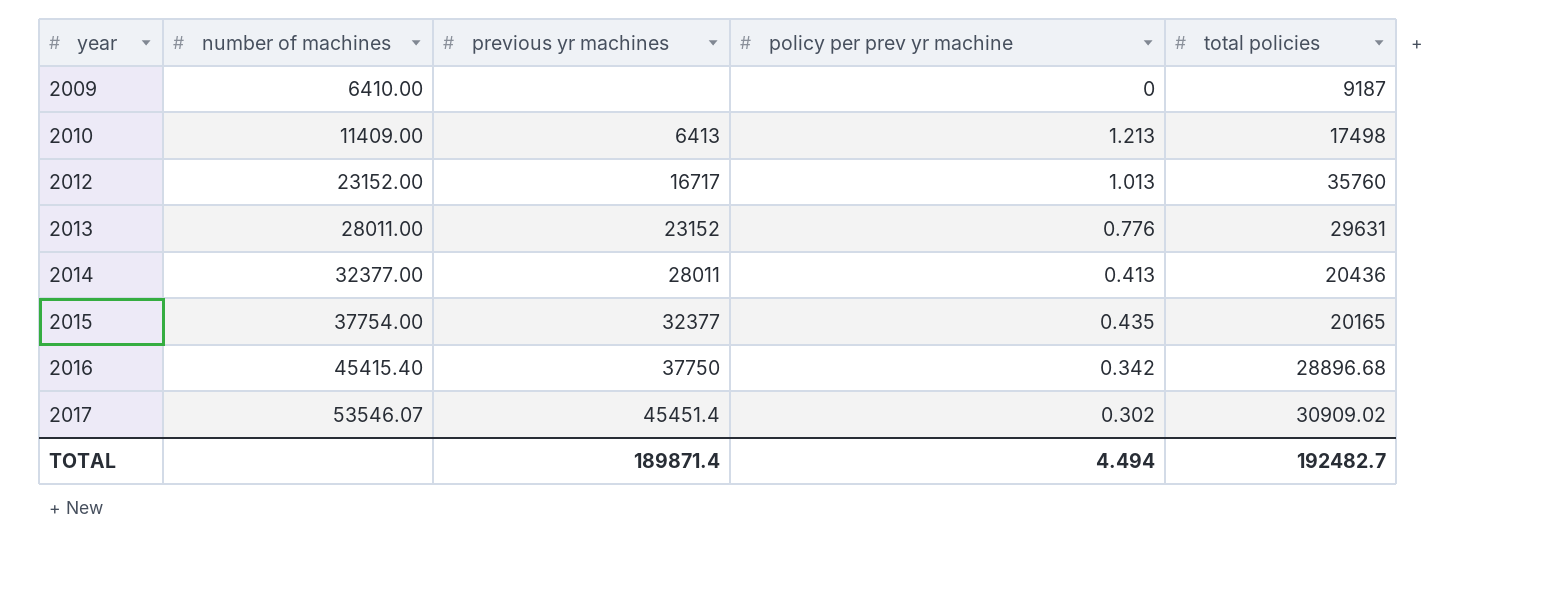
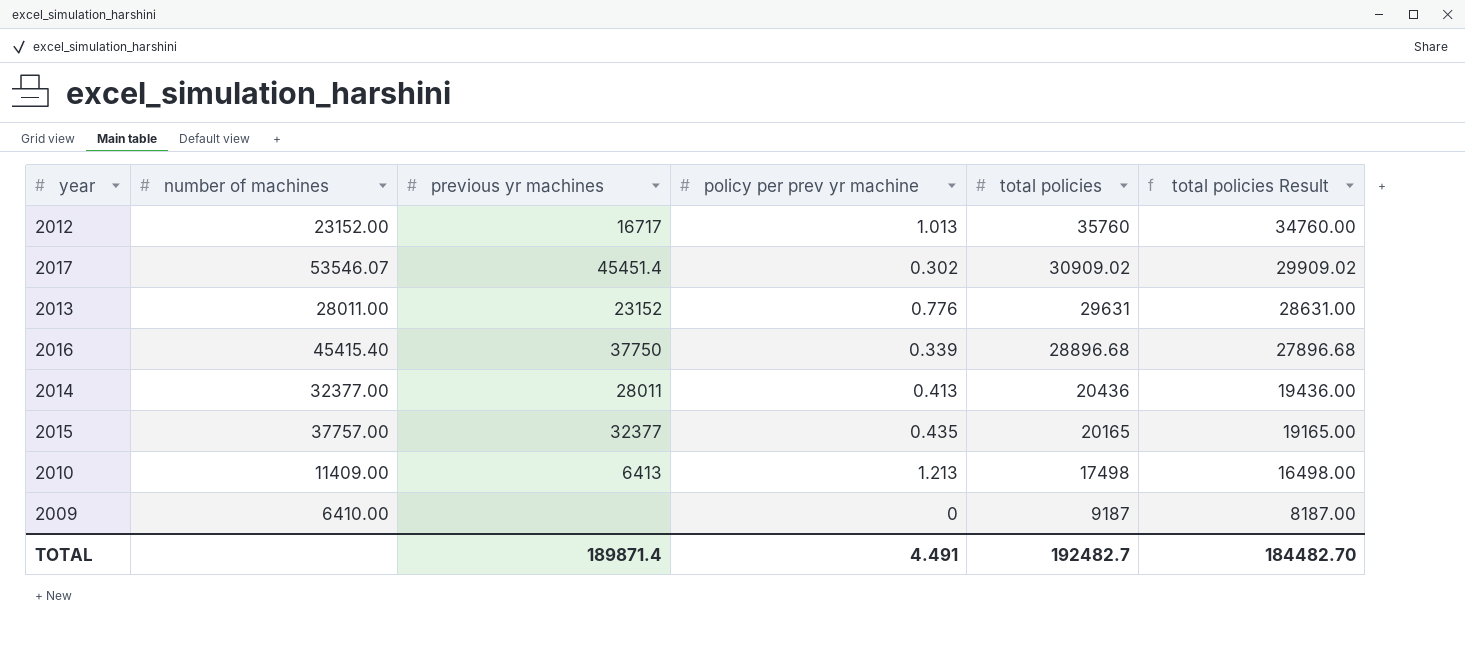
row order: year ascending -> total policies descending
column total policies Result | formula: none -> [total policies] - 1000
2016 | policy per prev yr machine: 0.342 -> 0.339
2015 | number of machines: 37754.00 -> 37757.00
TOTAL | policy per prev yr machine: 4.494 -> 4.491

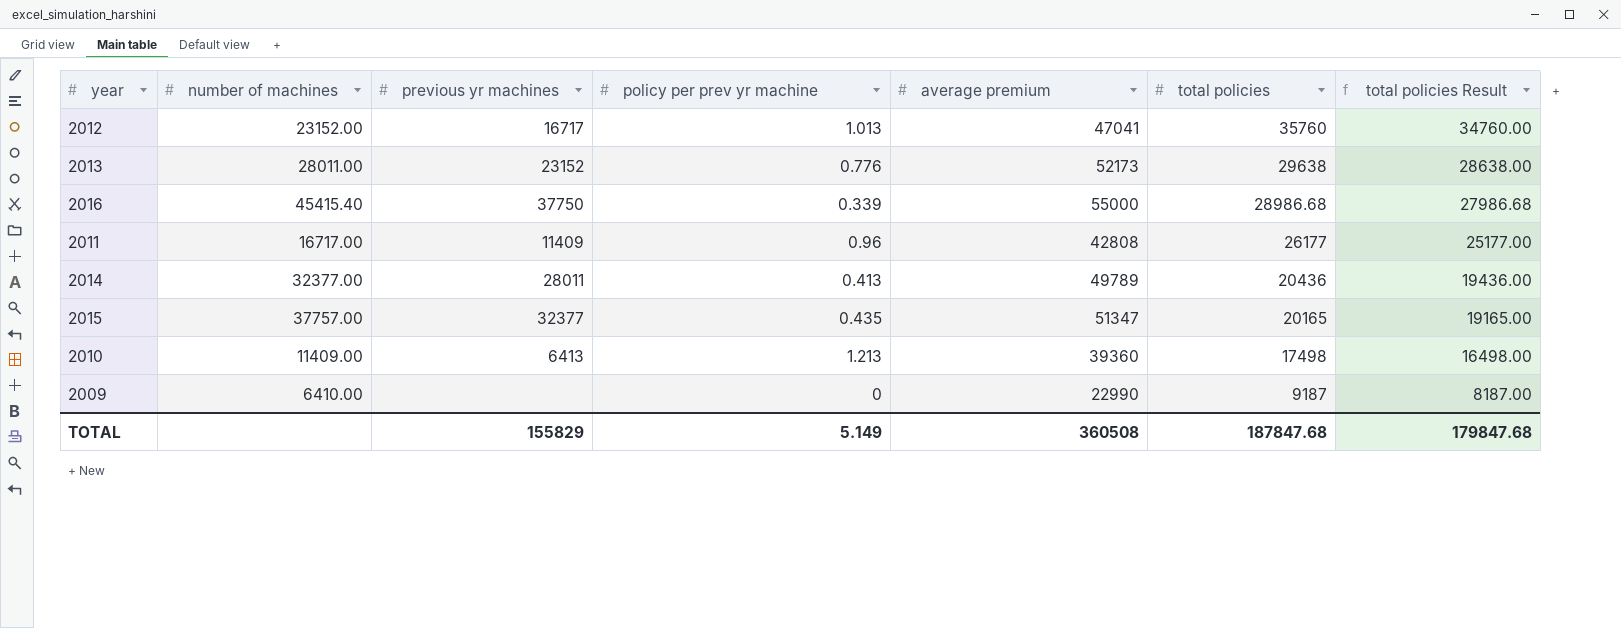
column average premium | position: none -> 5
row 2017: 53546.07 | 45451.4 | 0.302 | 30909.02 | 29909.02 -> none
2013 | total policies: 29631 -> 29638
2013 | total policies Result: 28631.00 -> 28638.00
2016 | total policies: 28896.68 -> 28986.68
2016 | total policies Result: 27896.68 -> 27986.68
row 2011: none -> 16717.00 | 11409 | 0.96 | 42808 | 26177 | 25177.00
TOTAL | previous yr machines: 189871.4 -> 155829
TOTAL | policy per prev yr machine: 4.491 -> 5.149
TOTAL | total policies: 192482.7 -> 187847.68
TOTAL | total policies Result: 184482.70 -> 179847.68

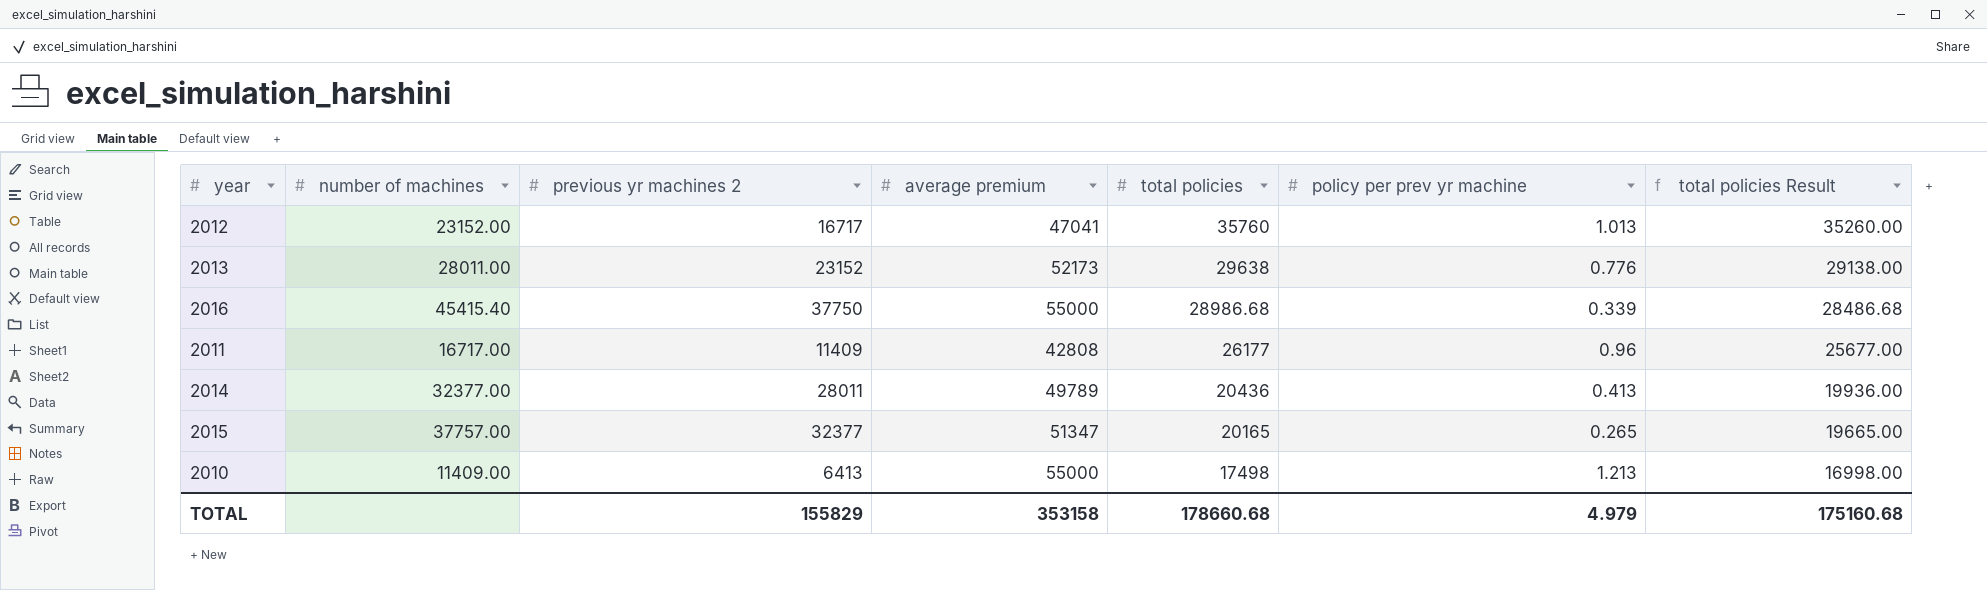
column name: previous yr machines -> previous yr machines 2
column policy per prev yr machine | position: 4 -> 6
column total policies Result | formula: [total policies] - 1000 -> [total policies] - 500
row 2009: 6410.00 | none | 0 | 22990 | 9187 | 8187.00 -> none
2015 | policy per prev yr machine: 0.435 -> 0.265
2010 | average premium: 39360 -> 55000
TOTAL | average premium: 360508 -> 353158
TOTAL | total policies: 187847.68 -> 178660.68
TOTAL | policy per prev yr machine: 5.149 -> 4.979
TOTAL | total policies Result: 179847.68 -> 175160.68

